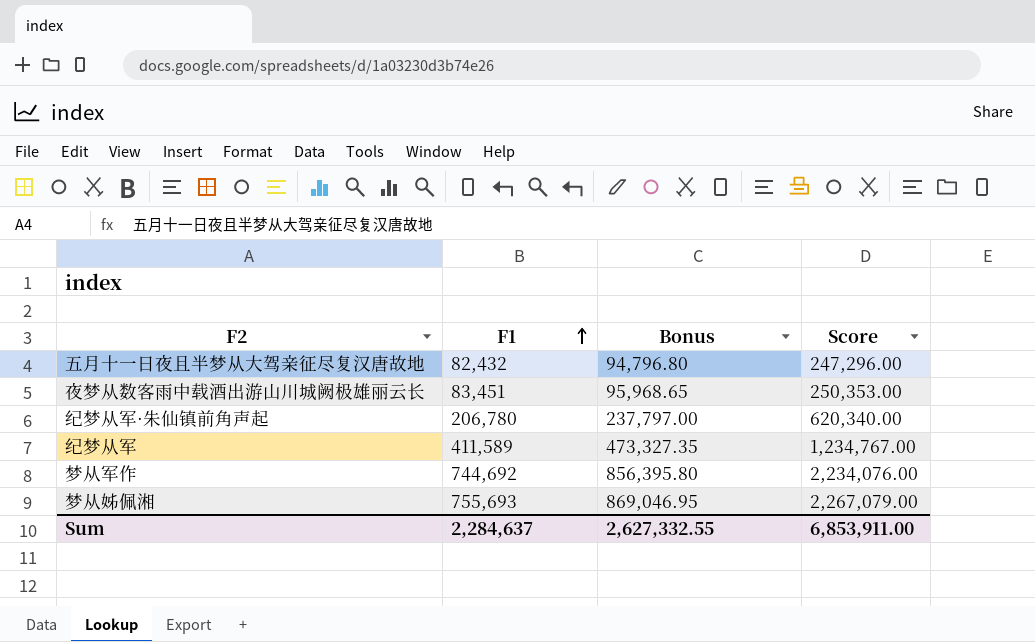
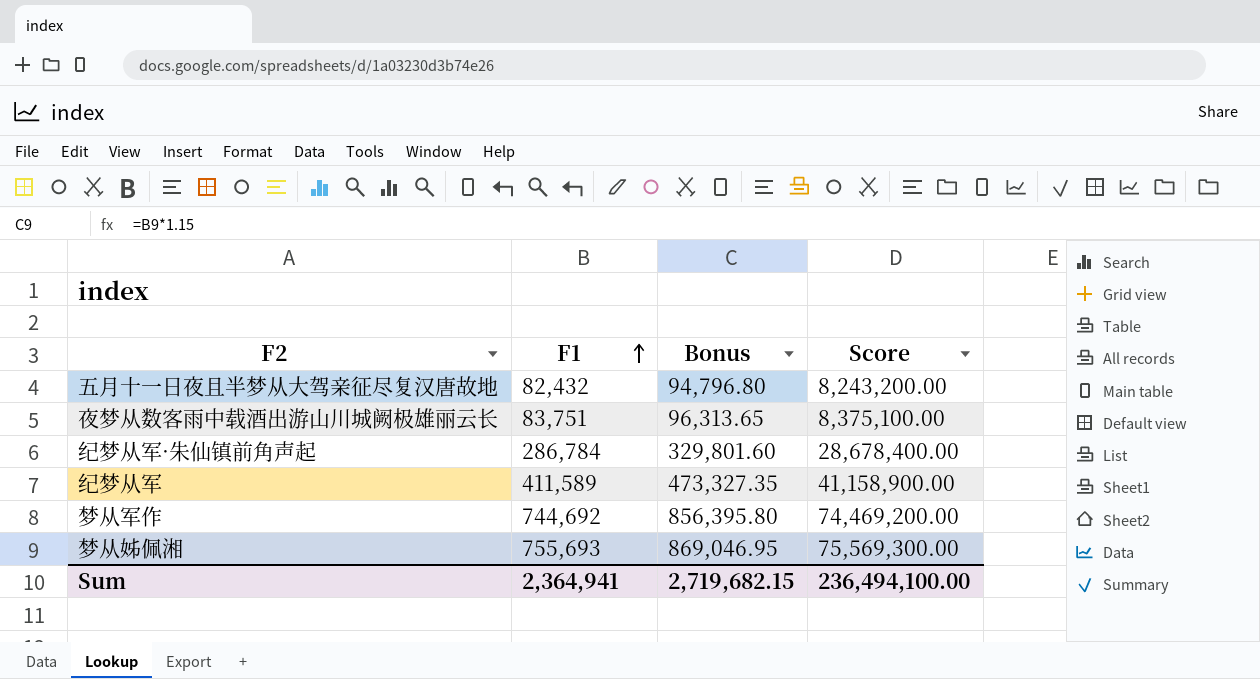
column Score | formula: [F1] * 3 -> [F1] * 100
夜梦从数客雨中载酒出游山川城阙极雄丽云长 | F1: 83,451 -> 83,751
夜梦从数客雨中载酒出游山川城阙极雄丽云长 | Bonus: 95,968.65 -> 96,313.65
纪梦从军·朱仙镇前角声起 | F1: 206,780 -> 286,784
纪梦从军·朱仙镇前角声起 | Bonus: 237,797.00 -> 329,801.60
Sum | F1: 2,284,637 -> 2,364,941
Sum | Bonus: 2,627,332.55 -> 2,719,682.15
Sum | Score: 6,853,911.00 -> 236,494,100.00

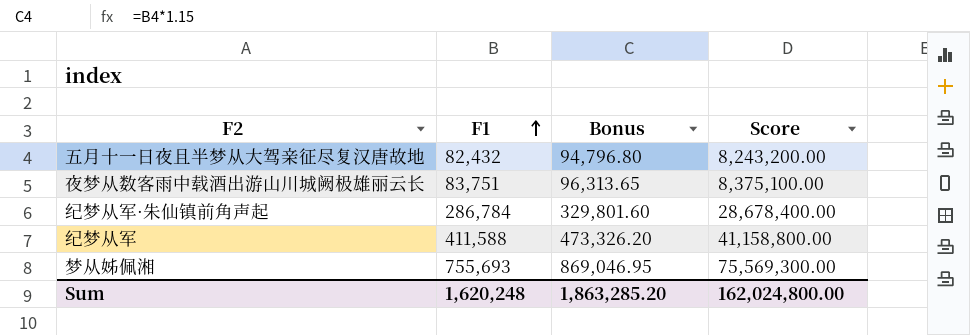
row 梦从军作: 744,692 | 856,395.80 | 74,469,200.00 -> none
纪梦从军 | F1: 411,589 -> 411,588
纪梦从军 | Bonus: 473,327.35 -> 473,326.20
纪梦从军 | Score: 41,158,900.00 -> 41,158,800.00
Sum | F1: 2,364,941 -> 1,620,248
Sum | Bonus: 2,719,682.15 -> 1,863,285.20
Sum | Score: 236,494,100.00 -> 162,024,800.00

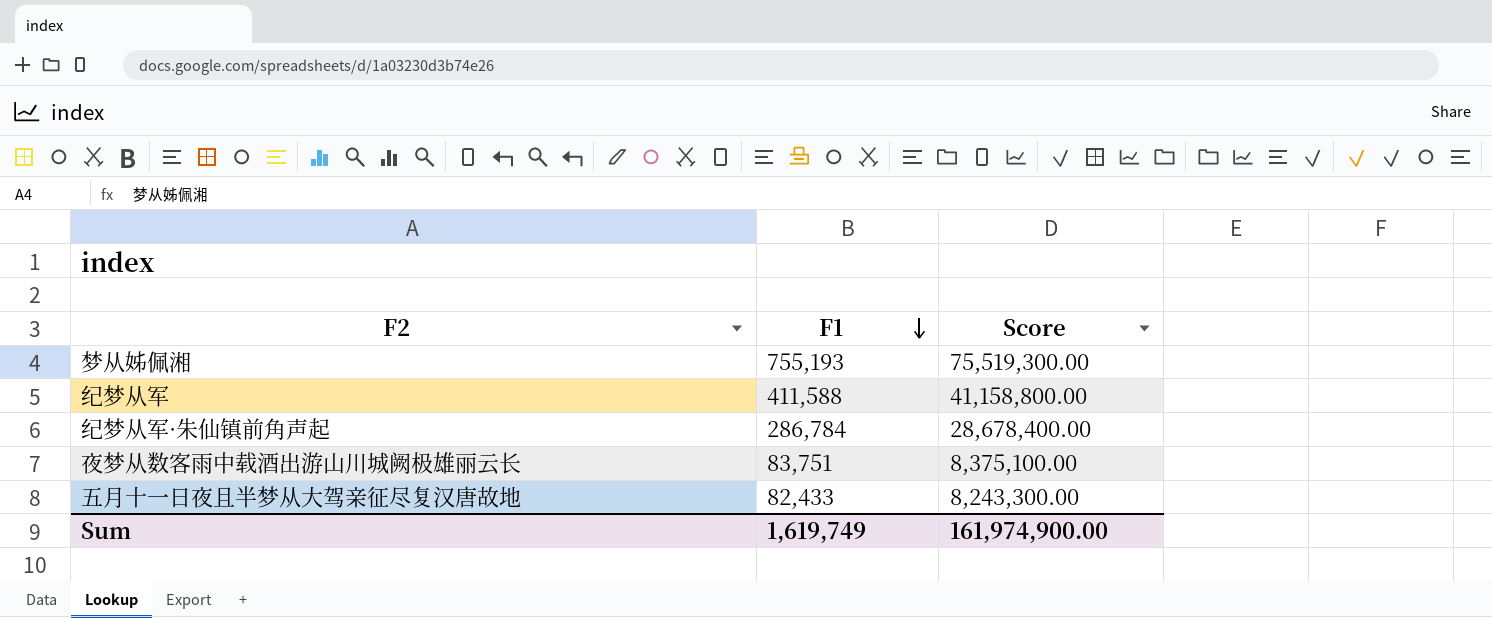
row order: F1 ascending -> F1 descending
column Bonus | formula: [F1] * 1.15 -> none
梦从姊佩湘 | F1: 755,693 -> 755,193
梦从姊佩湘 | Score: 75,569,300.00 -> 75,519,300.00
五月十一日夜且半梦从大驾亲征尽复汉唐故地 | F1: 82,432 -> 82,433
五月十一日夜且半梦从大驾亲征尽复汉唐故地 | Score: 8,243,200.00 -> 8,243,300.00
Sum | F1: 1,620,248 -> 1,619,749
Sum | Score: 162,024,800.00 -> 161,974,900.00

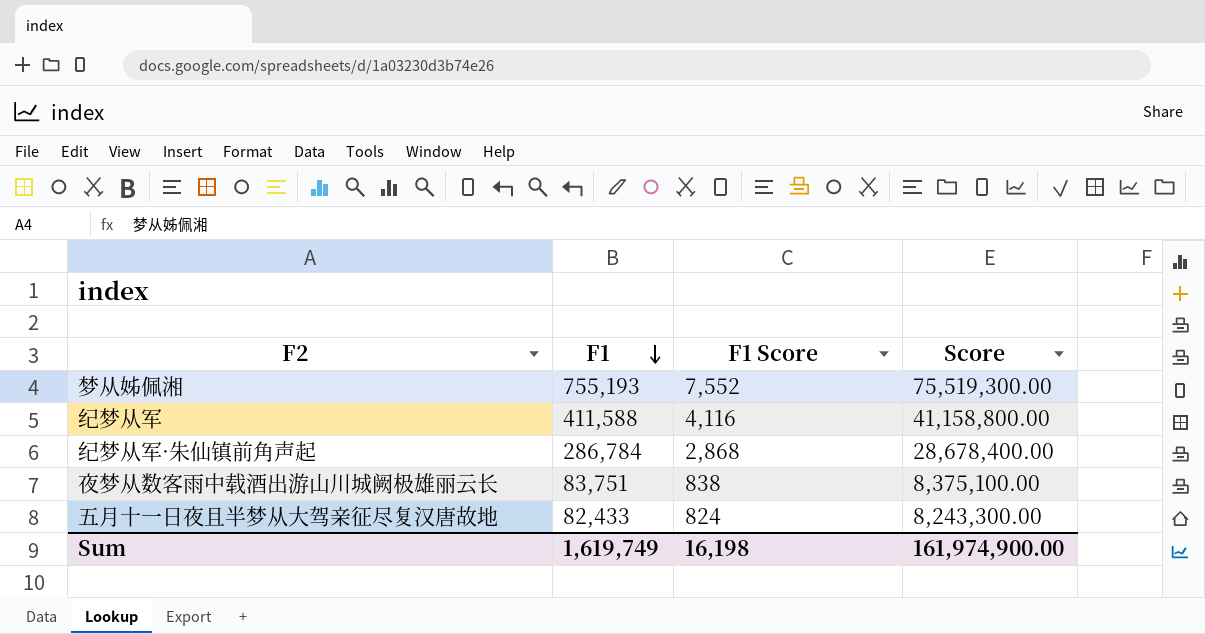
column F1 Score | formula: none -> [F1] * 0.01

